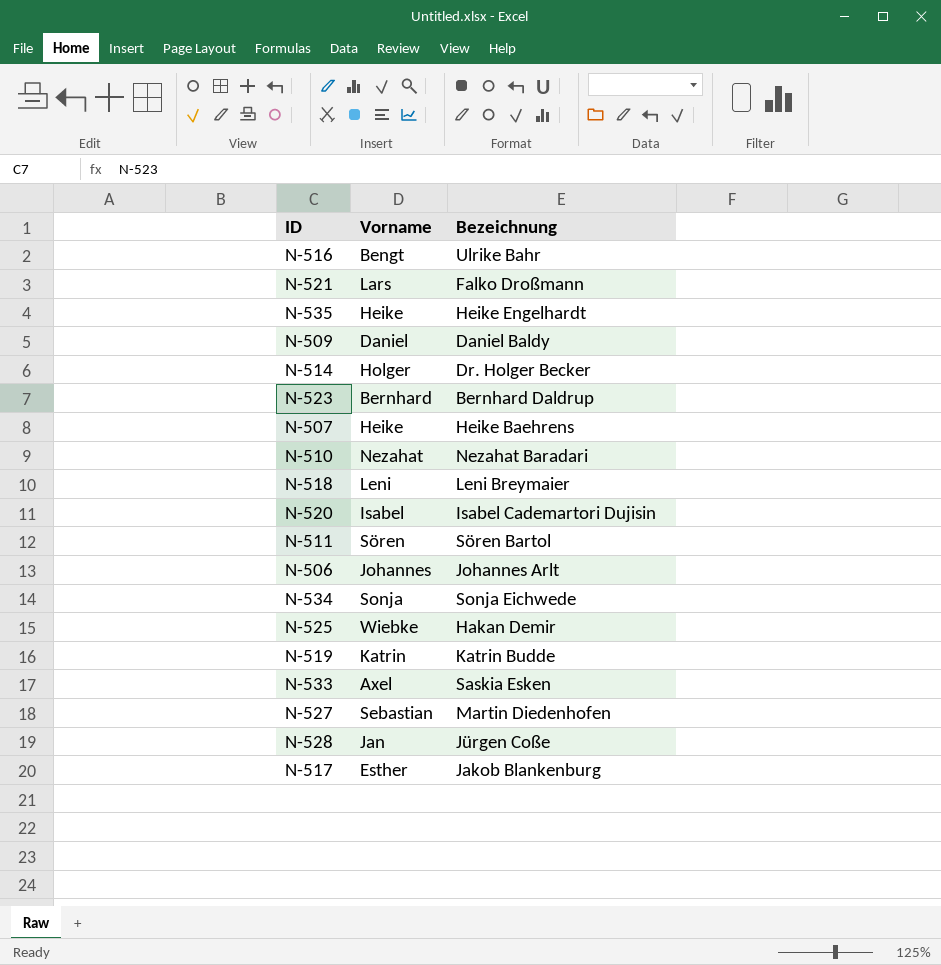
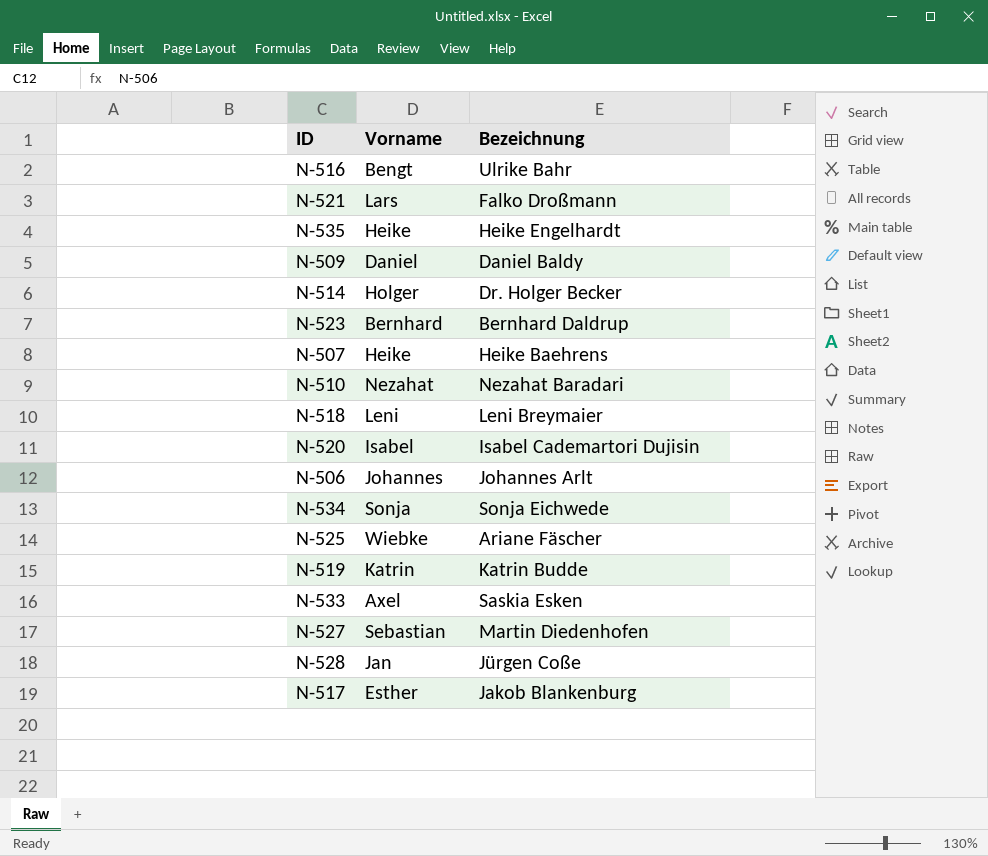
row N-511: Sören | Sören Bartol -> none
N-525 | Bezeichnung: Hakan Demir -> Ariane Fäscher

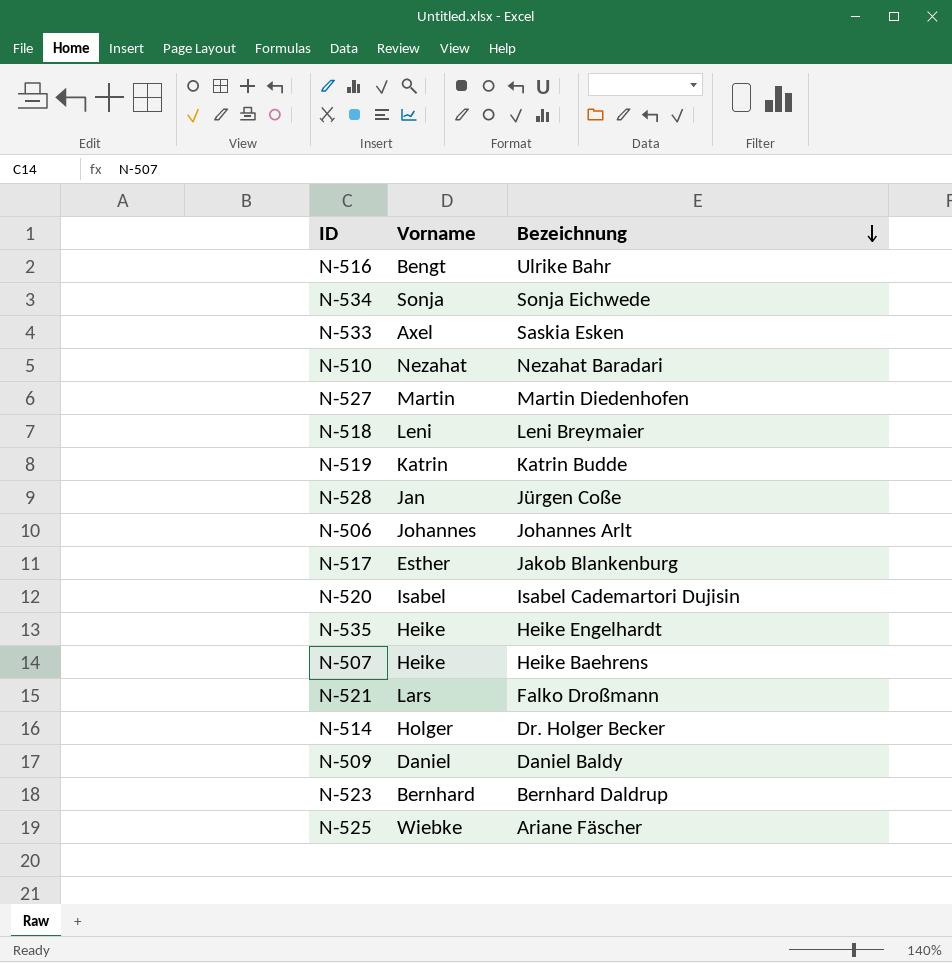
row order: none -> Bezeichnung descending
N-527 | Vorname: Sebastian -> Martin

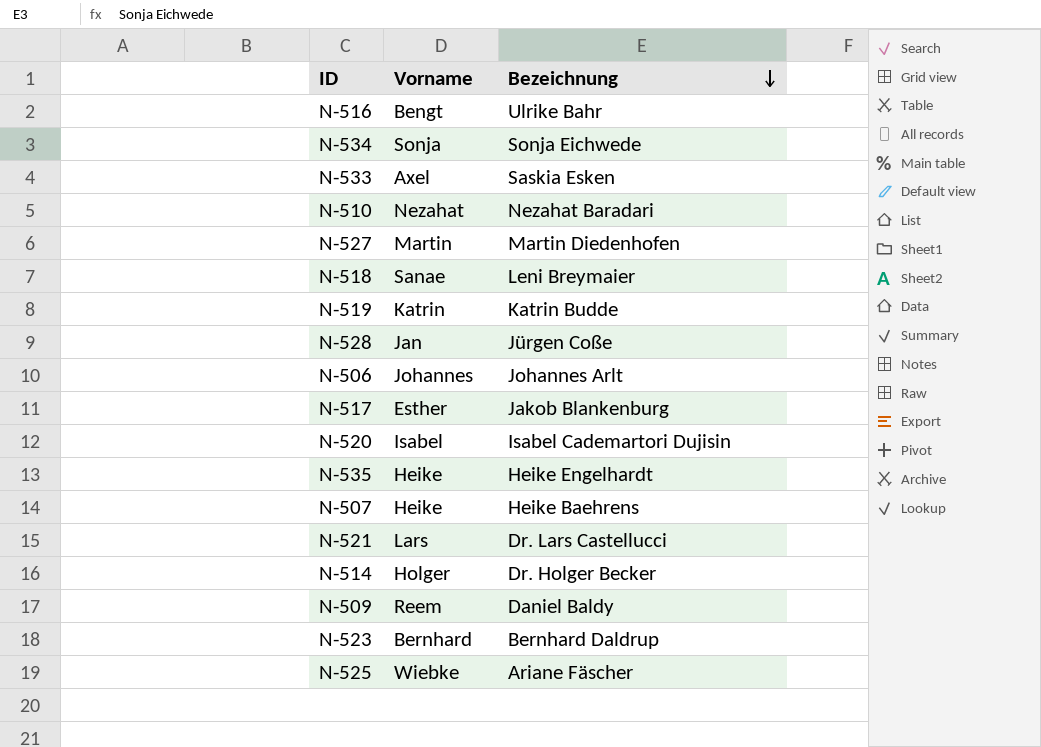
N-518 | Vorname: Leni -> Sanae
N-521 | Bezeichnung: Falko Droßmann -> Dr. Lars Castellucci
N-509 | Vorname: Daniel -> Reem

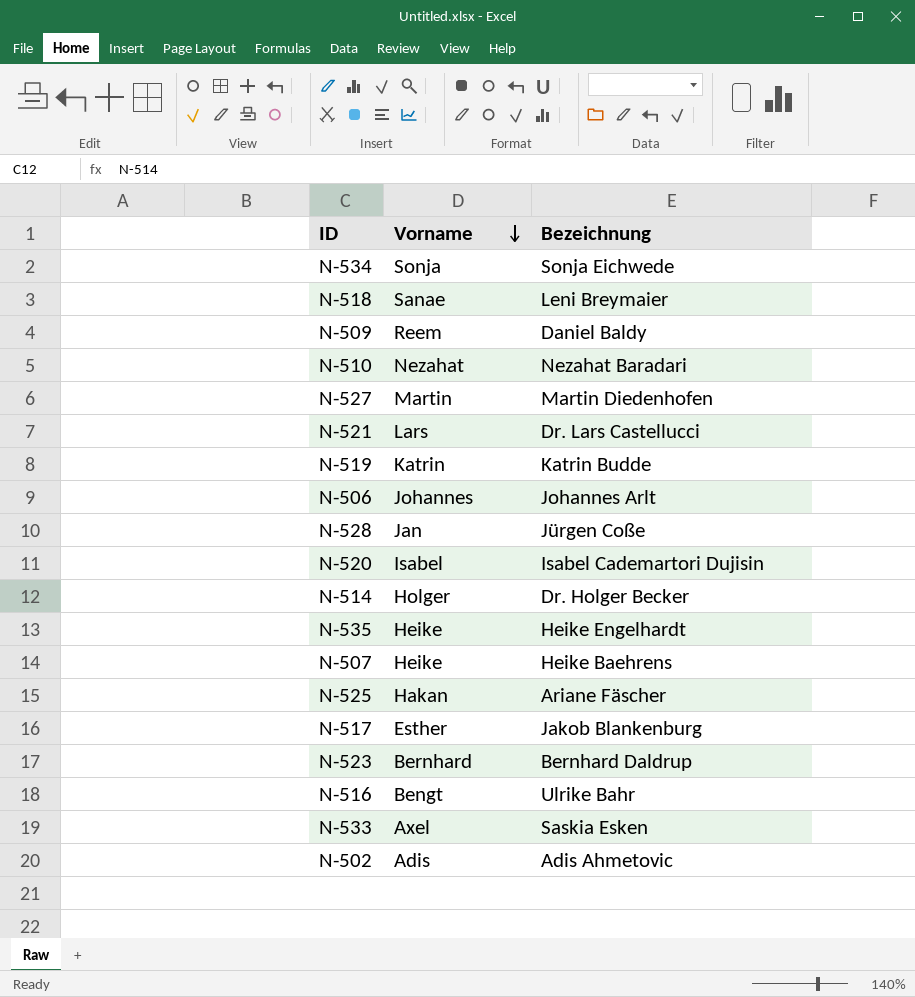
row order: Bezeichnung descending -> Vorname descending
N-525 | Vorname: Wiebke -> Hakan
row N-502: none -> Adis | Adis Ahmetovic

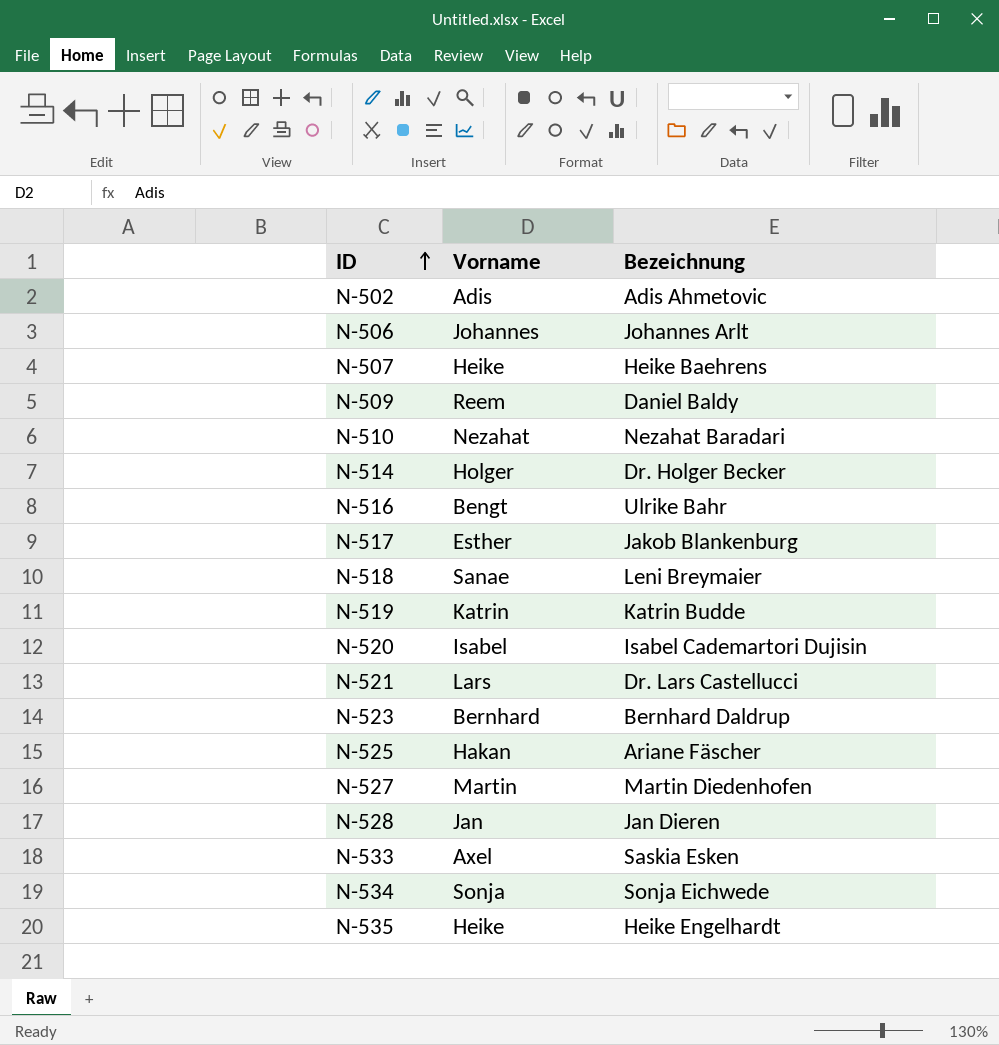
row order: Vorname descending -> ID ascending
N-528 | Bezeichnung: Jürgen Coße -> Jan Dieren

